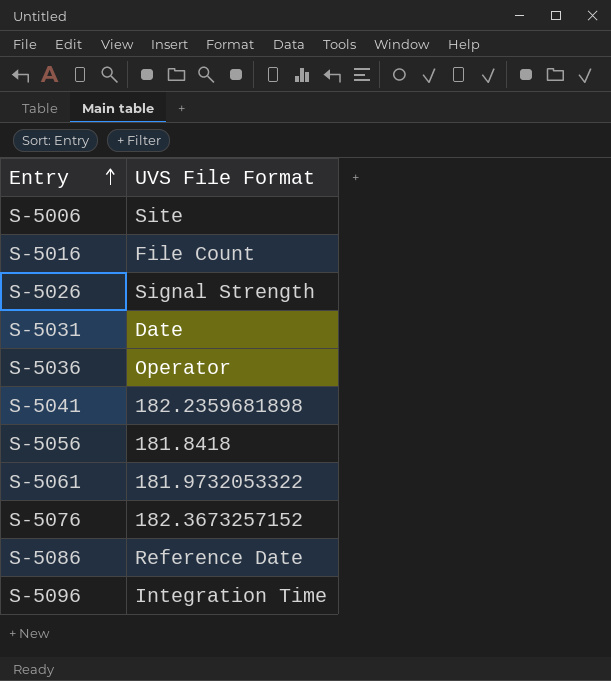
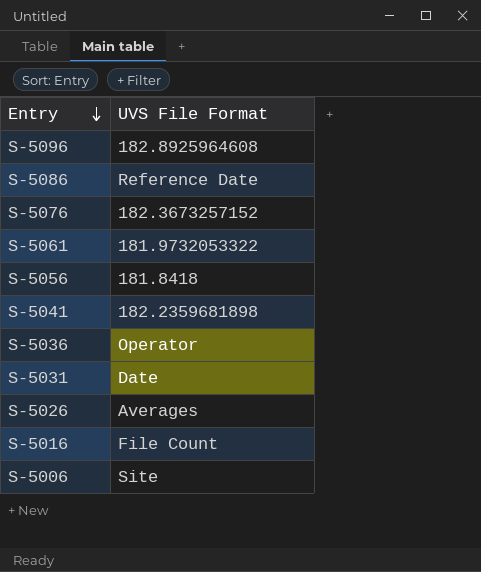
row order: Entry ascending -> Entry descending
S-5096 | UVS File Format: Integration Time -> 182.8925964608
S-5026 | UVS File Format: Signal Strength -> Averages

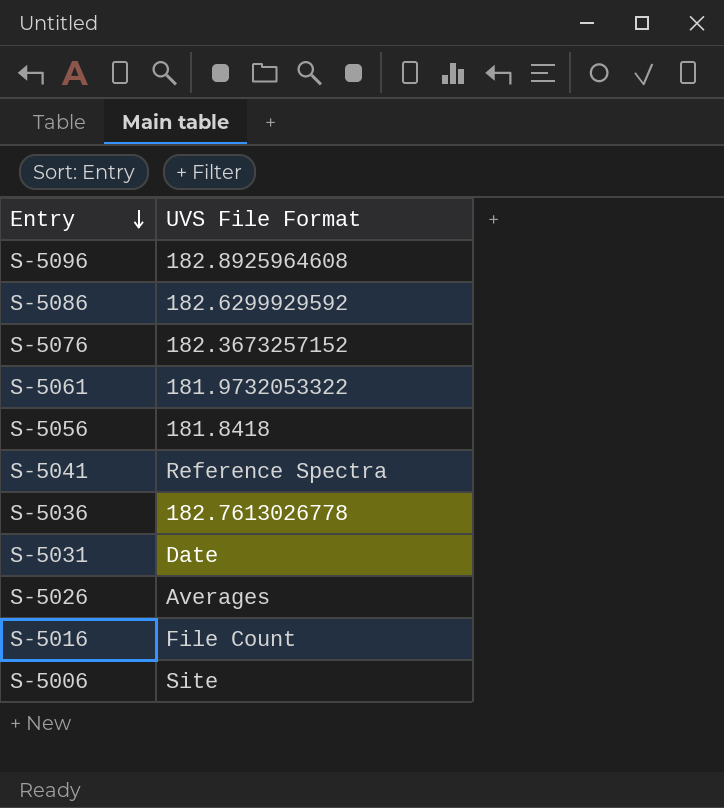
S-5086 | UVS File Format: Reference Date -> 182.6299929592
S-5041 | UVS File Format: 182.2359681898 -> Reference Spectra
S-5036 | UVS File Format: Operator -> 182.7613026778

